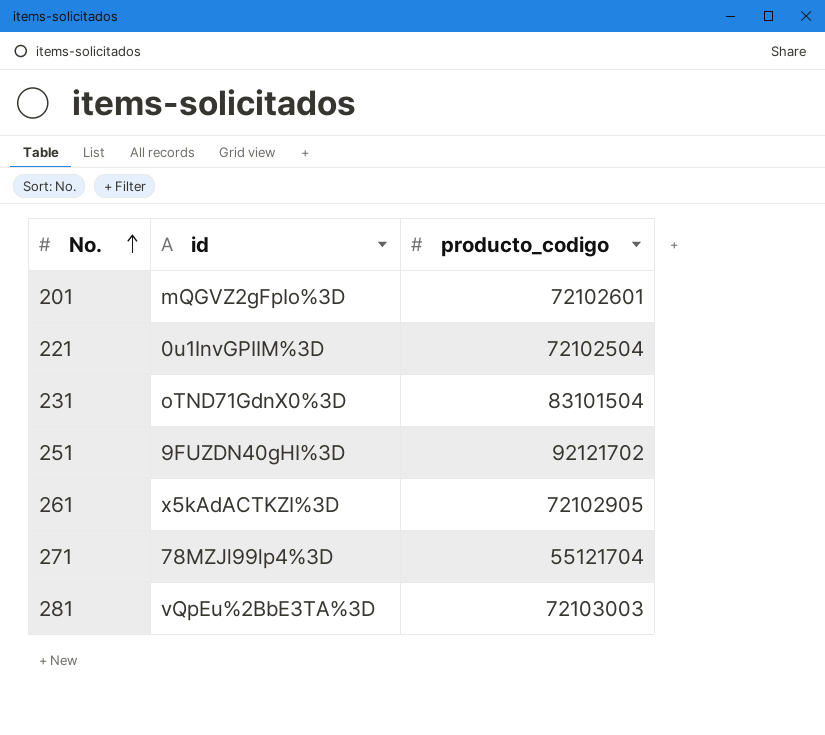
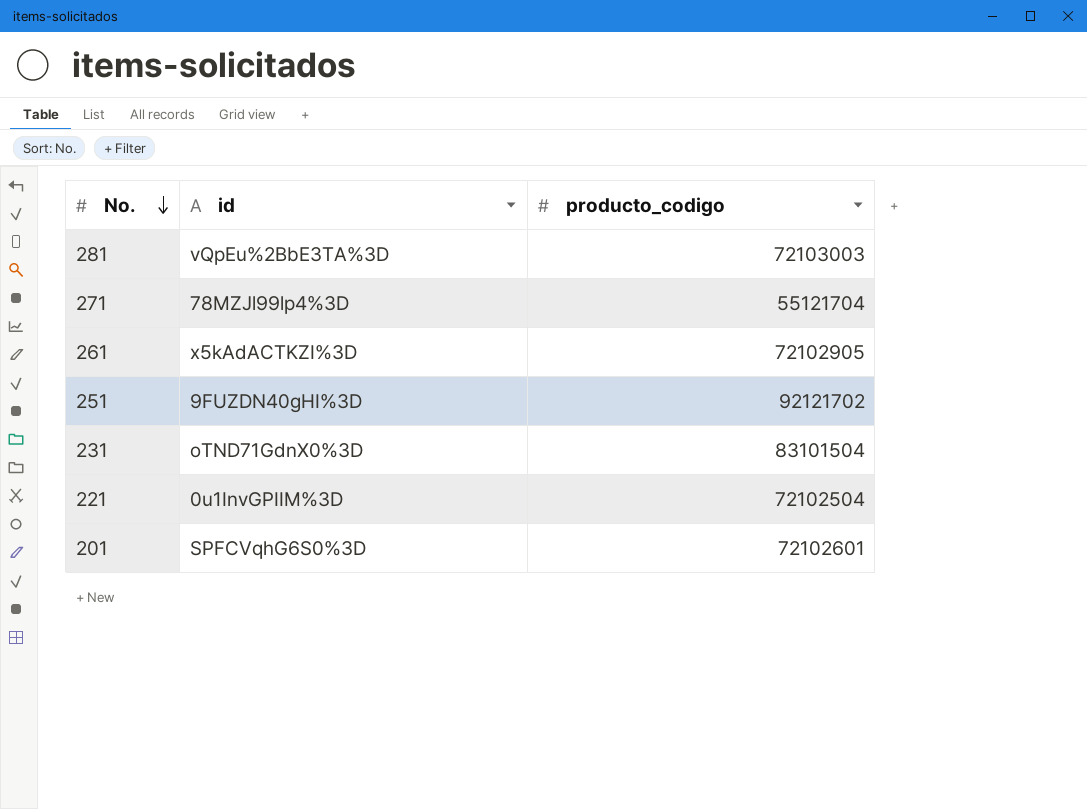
row order: No. ascending -> No. descending
201 | id: mQGVZ2gFpIo%3D -> SPFCVqhG6S0%3D

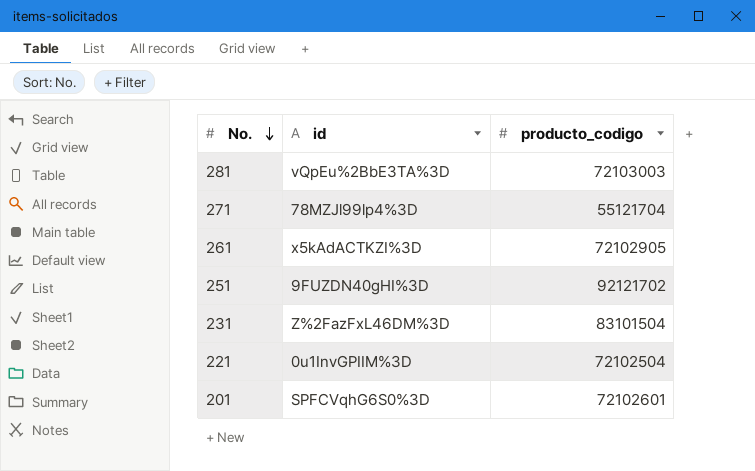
231 | id: oTND71GdnX0%3D -> Z%2FazFxL46DM%3D

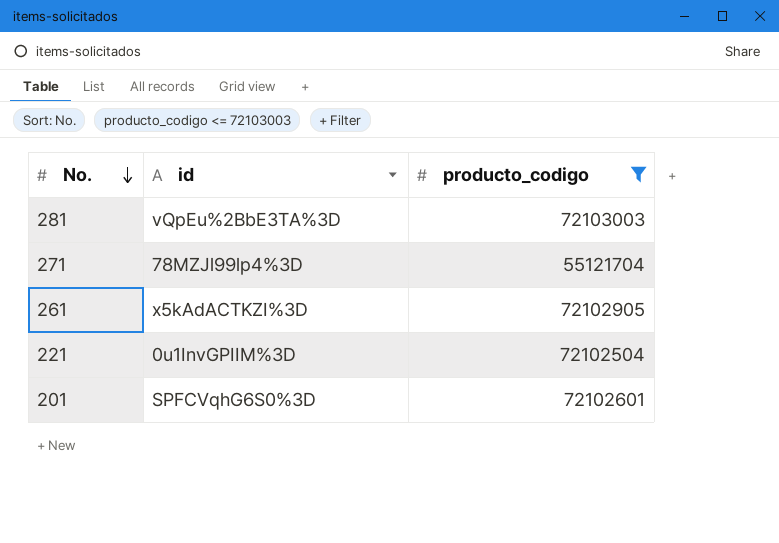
filter: none -> producto_codigo <= 72103003

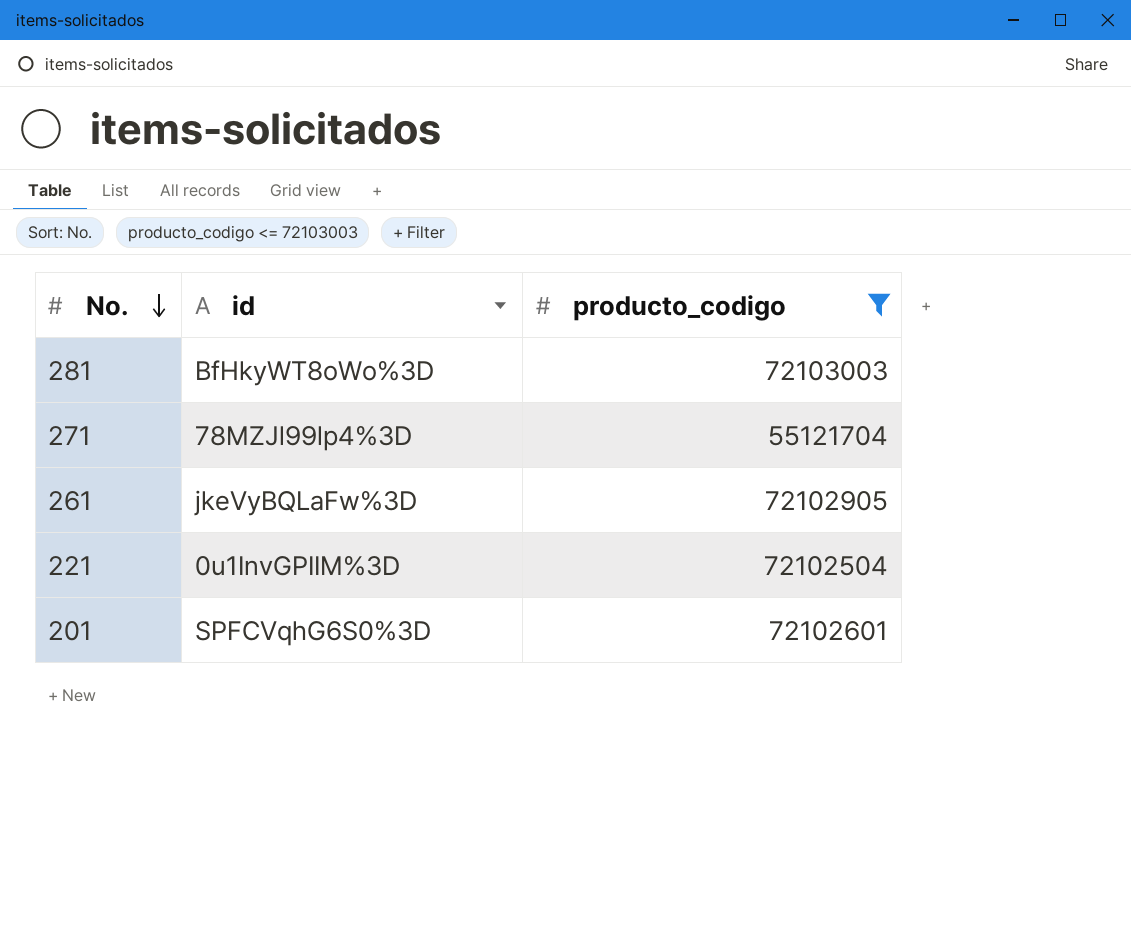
281 | id: vQpEu%2BbE3TA%3D -> BfHkyWT8oWo%3D
261 | id: x5kAdACTKZI%3D -> jkeVyBQLaFw%3D

